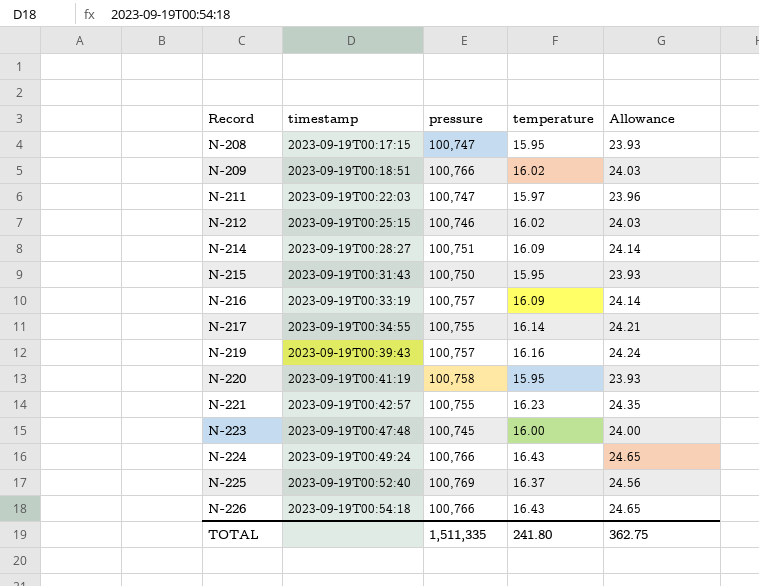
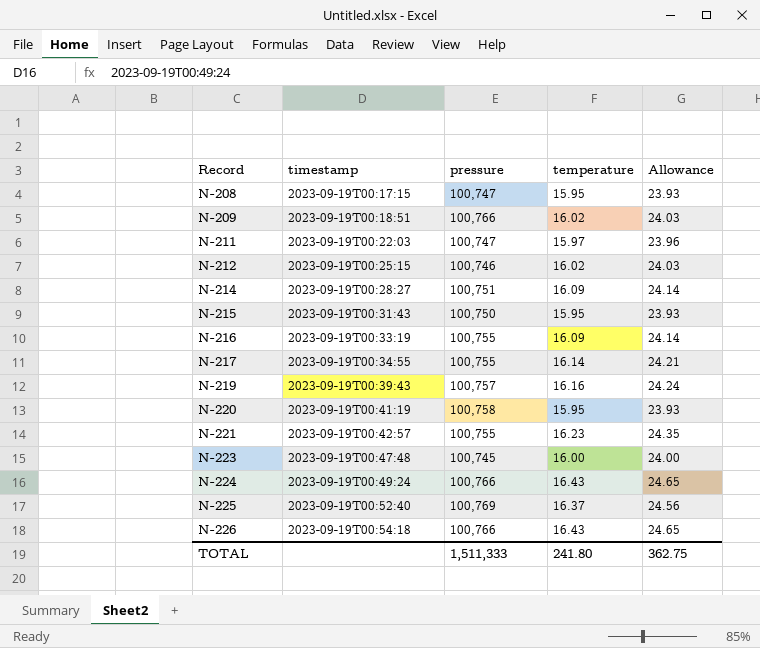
N-216 | pressure: 100,757 -> 100,755
TOTAL | pressure: 1,511,335 -> 1,511,333

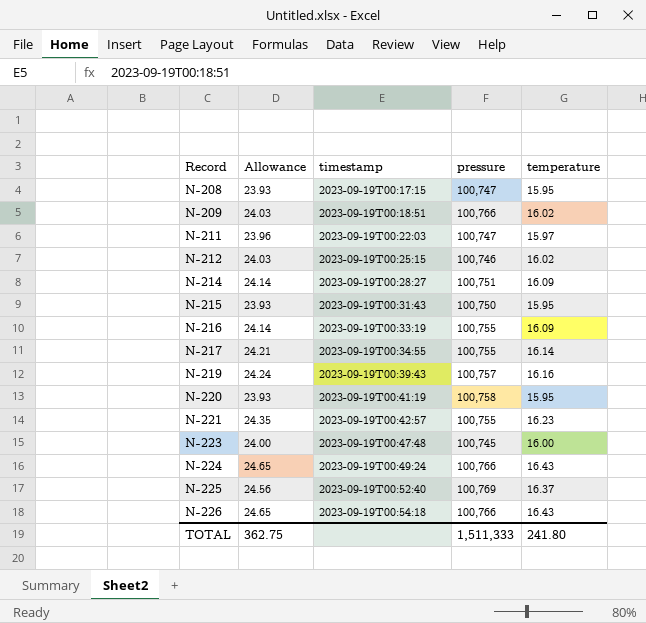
column Allowance | position: 5 -> 2

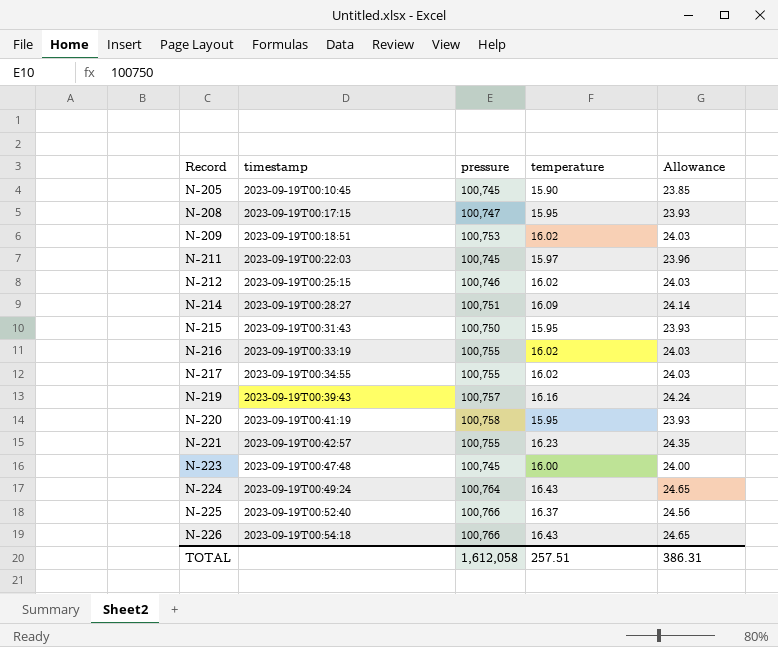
column Allowance | position: 2 -> 5
row N-205: none -> 2023-09-19T00:10:45 | 100,745 | 15.90 | 23.85
N-209 | pressure: 100,766 -> 100,753
N-211 | pressure: 100,747 -> 100,745
N-216 | temperature: 16.09 -> 16.02
N-216 | Allowance: 24.14 -> 24.03
N-217 | temperature: 16.14 -> 16.02
N-217 | Allowance: 24.21 -> 24.03
N-224 | pressure: 100,766 -> 100,764
N-225 | pressure: 100,769 -> 100,766
TOTAL | pressure: 1,511,333 -> 1,612,058
TOTAL | temperature: 241.80 -> 257.51
TOTAL | Allowance: 362.75 -> 386.31

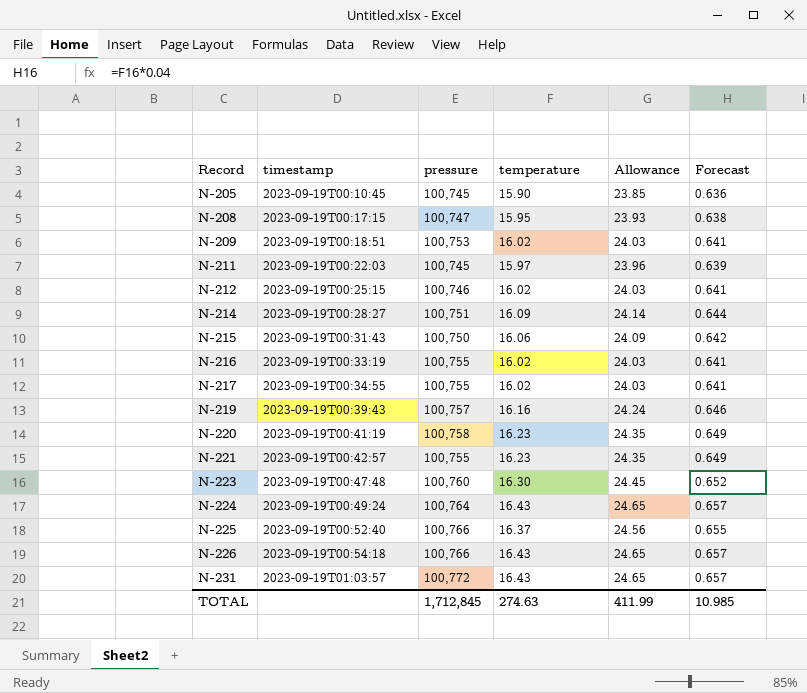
column Forecast | formula: none -> [temperature] * 0.04
N-215 | temperature: 15.95 -> 16.06
N-215 | Allowance: 23.93 -> 24.09
N-220 | temperature: 15.95 -> 16.23
N-220 | Allowance: 23.93 -> 24.35
N-223 | pressure: 100,745 -> 100,760
N-223 | temperature: 16.00 -> 16.30
N-223 | Allowance: 24.00 -> 24.45
row N-231: none -> 2023-09-19T01:03:57 | 100,772 | 16.43 | 24.65 | 0.657
TOTAL | pressure: 1,612,058 -> 1,712,845
TOTAL | temperature: 257.51 -> 274.63
TOTAL | Allowance: 386.31 -> 411.99

